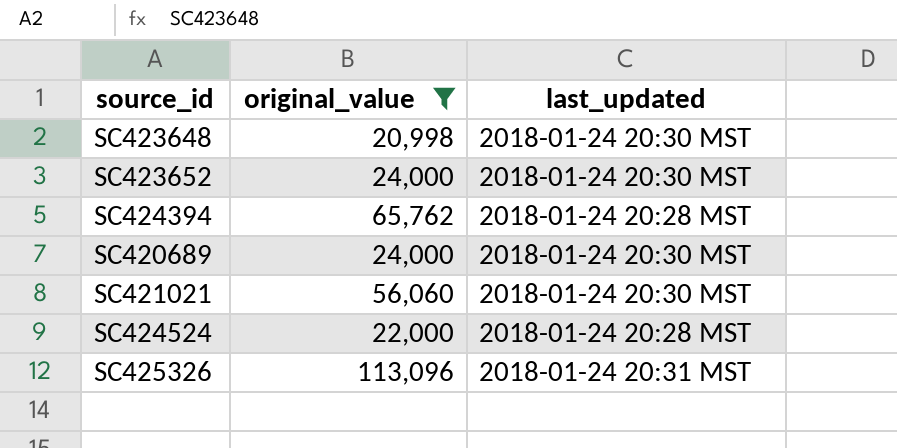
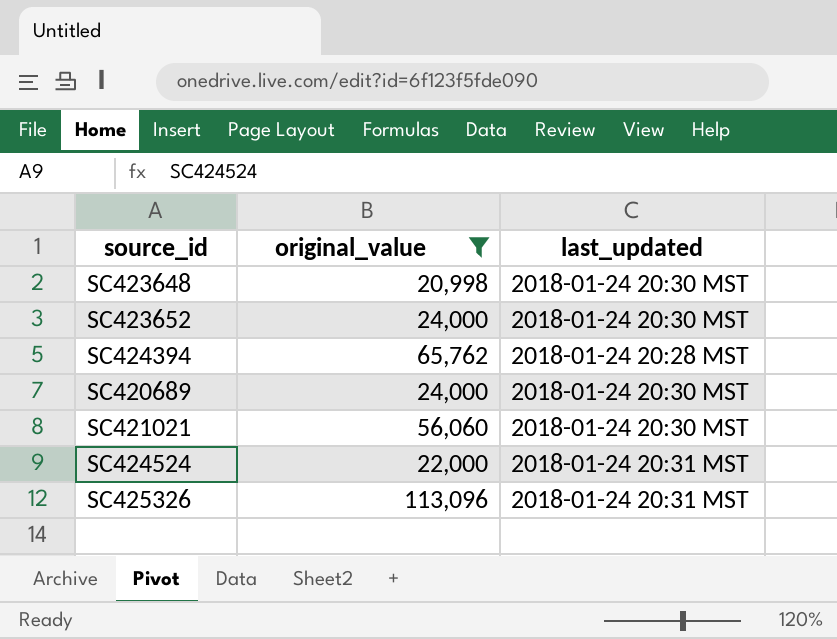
SC424524 | last_updated: 2018-01-24 20:28 MST -> 2018-01-24 20:31 MST

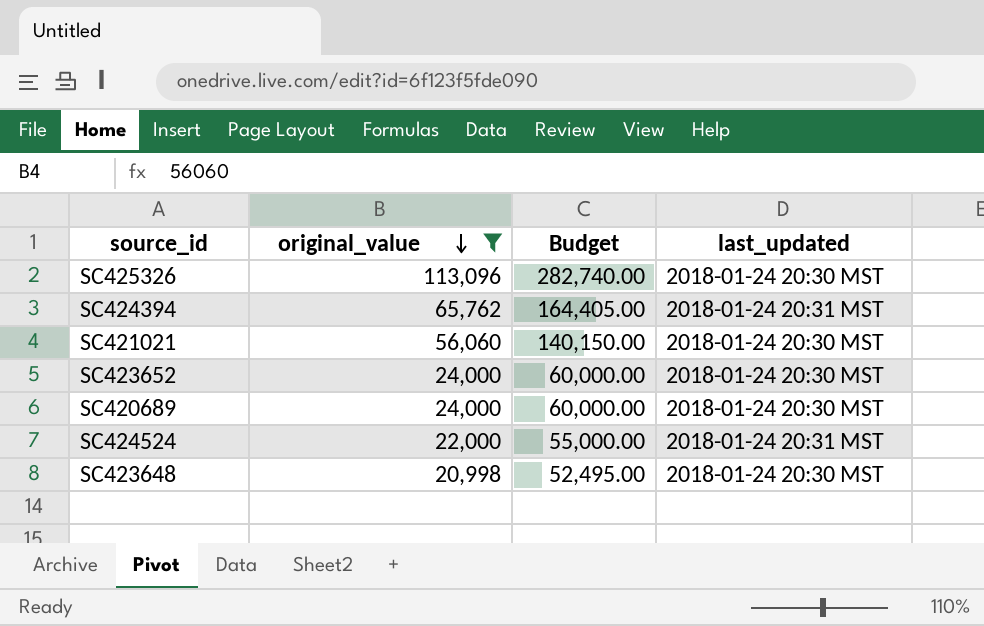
row order: none -> original_value descending
column Budget | formula: none -> [original_value] * 2.5
SC425326 | last_updated: 2018-01-24 20:31 MST -> 2018-01-24 20:30 MST
SC424394 | last_updated: 2018-01-24 20:28 MST -> 2018-01-24 20:31 MST

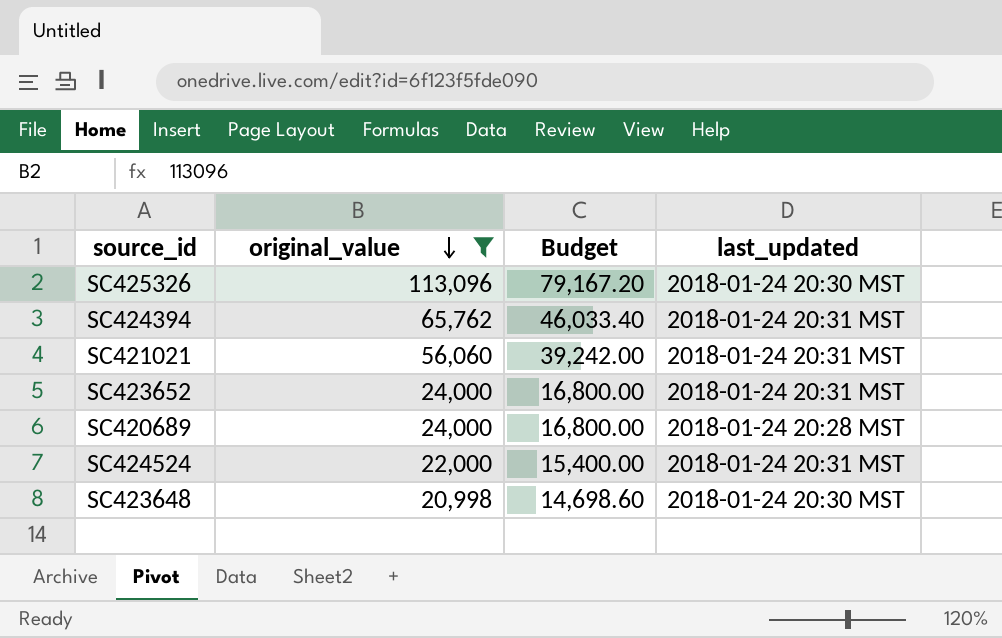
column Budget | formula: [original_value] * 2.5 -> [original_value] * 0.7
SC421021 | last_updated: 2018-01-24 20:30 MST -> 2018-01-24 20:31 MST
SC423652 | last_updated: 2018-01-24 20:30 MST -> 2018-01-24 20:31 MST
SC420689 | last_updated: 2018-01-24 20:30 MST -> 2018-01-24 20:28 MST

